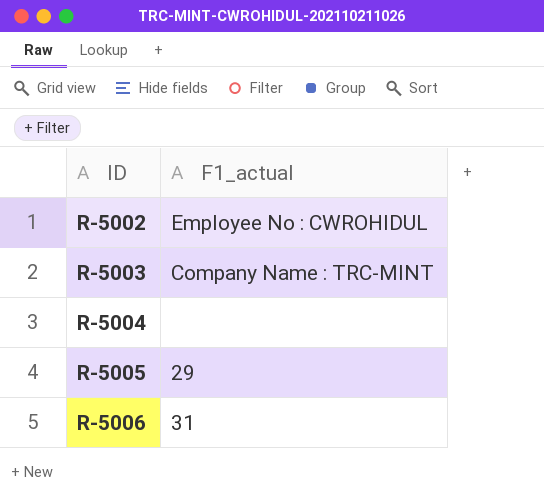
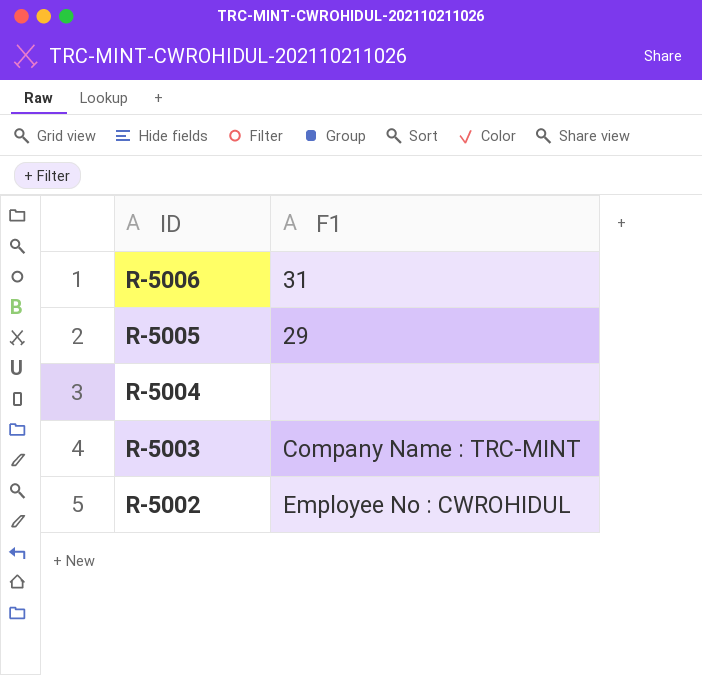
row order: ID ascending -> ID descending
column name: F1_actual -> F1

